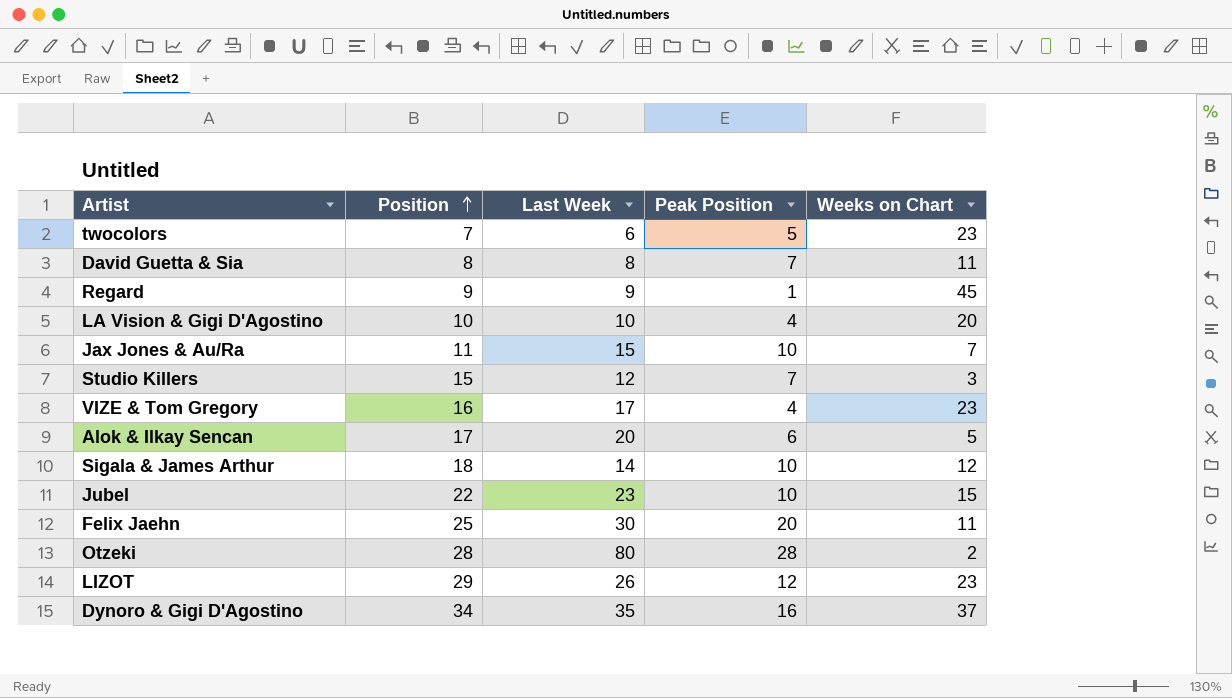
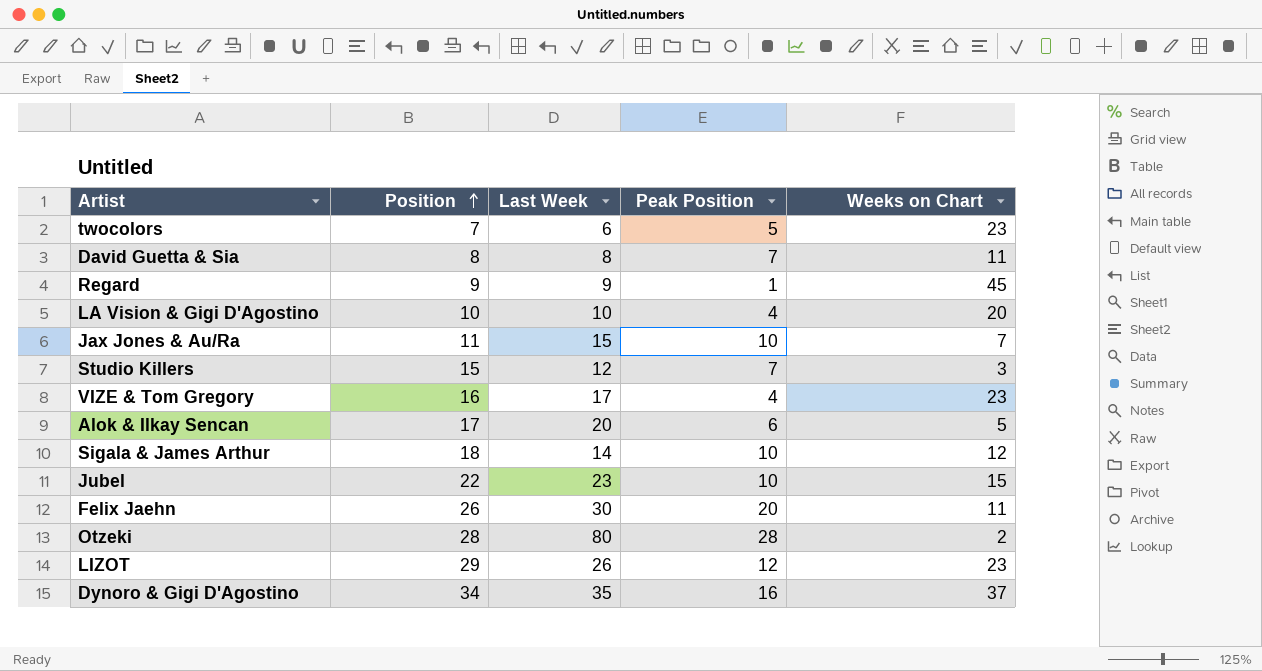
Felix Jaehn | Position: 25 -> 26

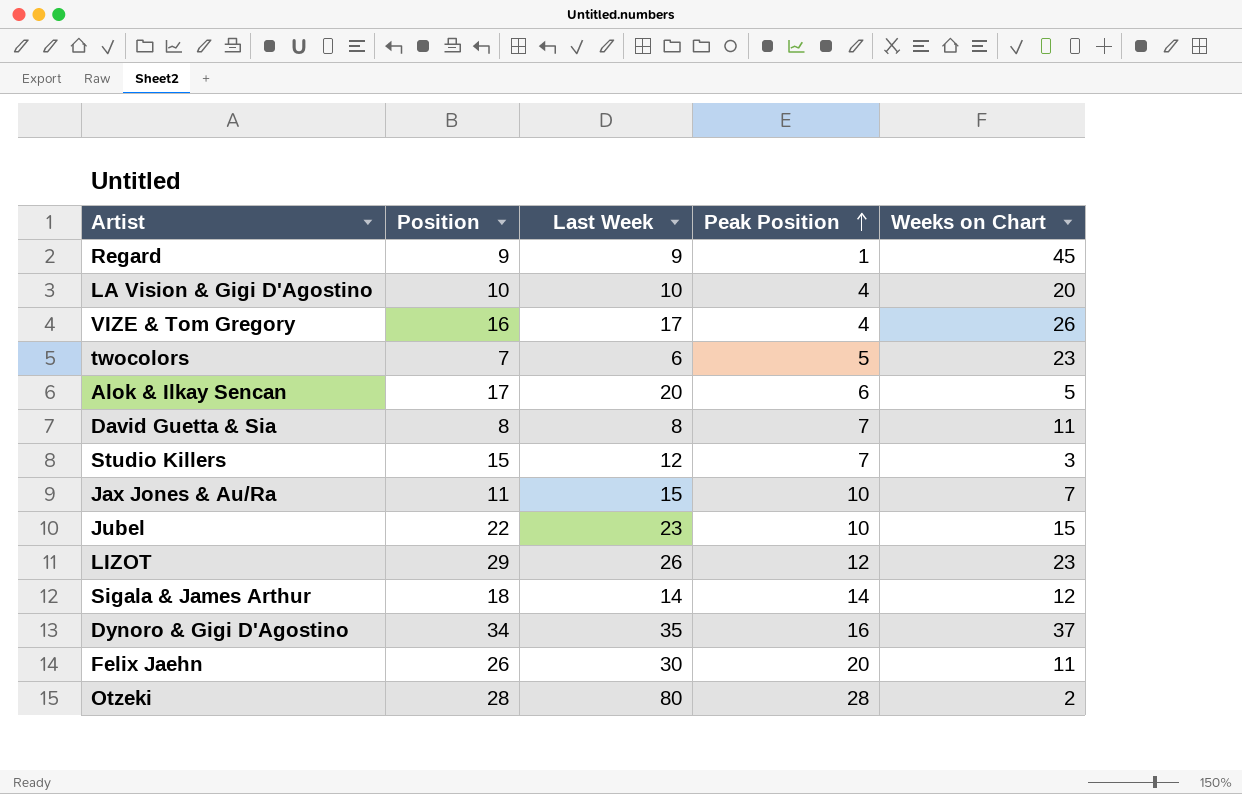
row order: Position ascending -> Peak Position ascending
VIZE & Tom Gregory | Weeks on Chart: 23 -> 26
Sigala & James Arthur | Peak Position: 10 -> 14

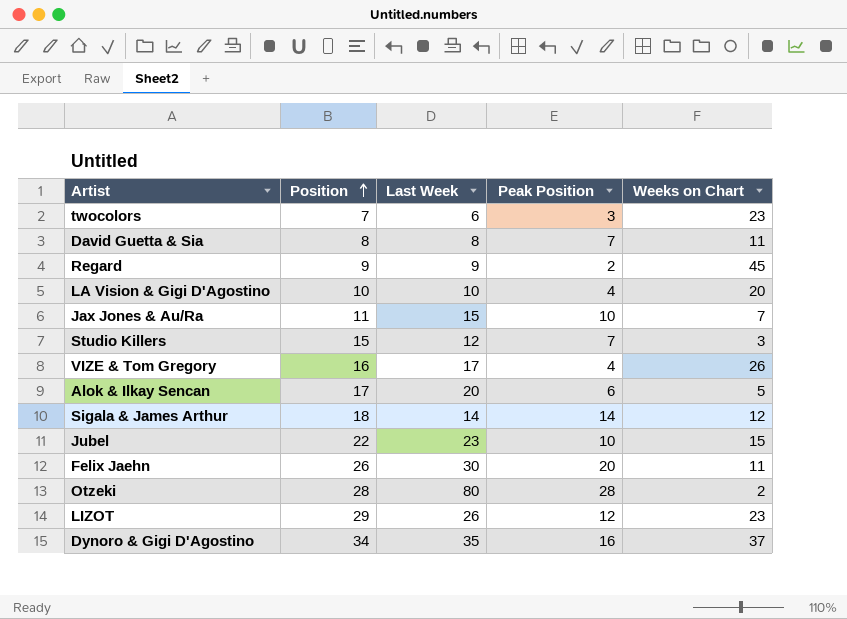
row order: Peak Position ascending -> Position ascending
twocolors | Peak Position: 5 -> 3
Regard | Peak Position: 1 -> 2

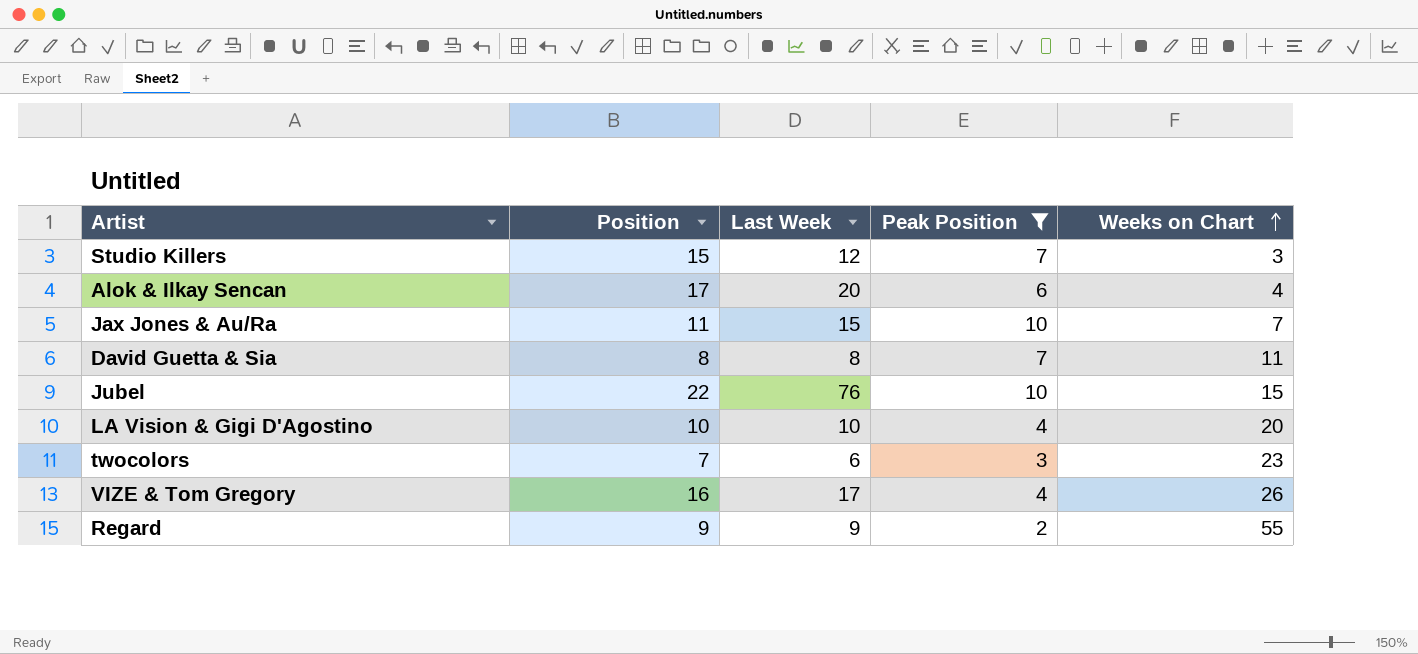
filter: none -> Peak Position <= 10
row order: Position ascending -> Weeks on Chart ascending
Alok & Ilkay Sencan | Weeks on Chart: 5 -> 4
Jubel | Last Week: 23 -> 76
Regard | Weeks on Chart: 45 -> 55

